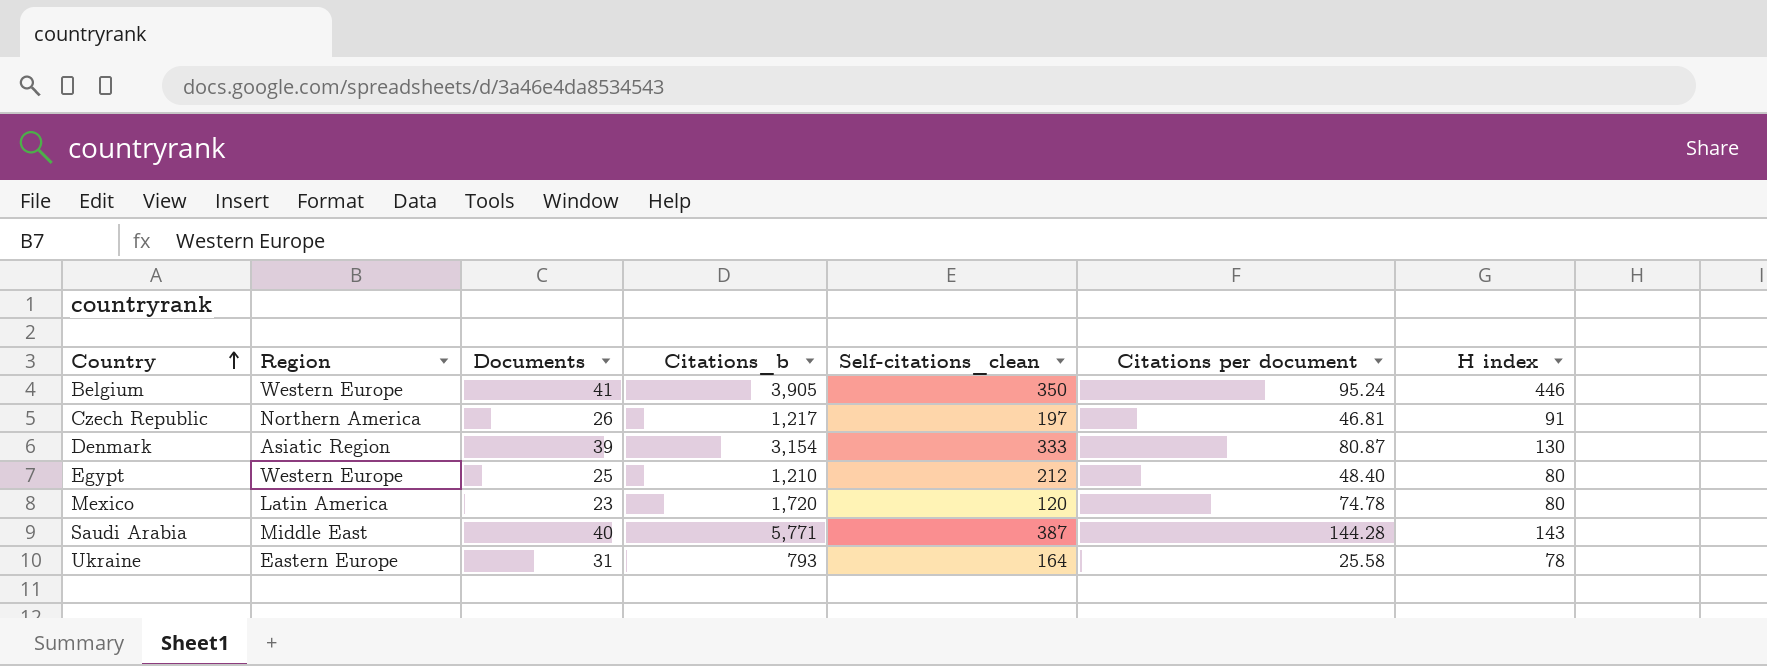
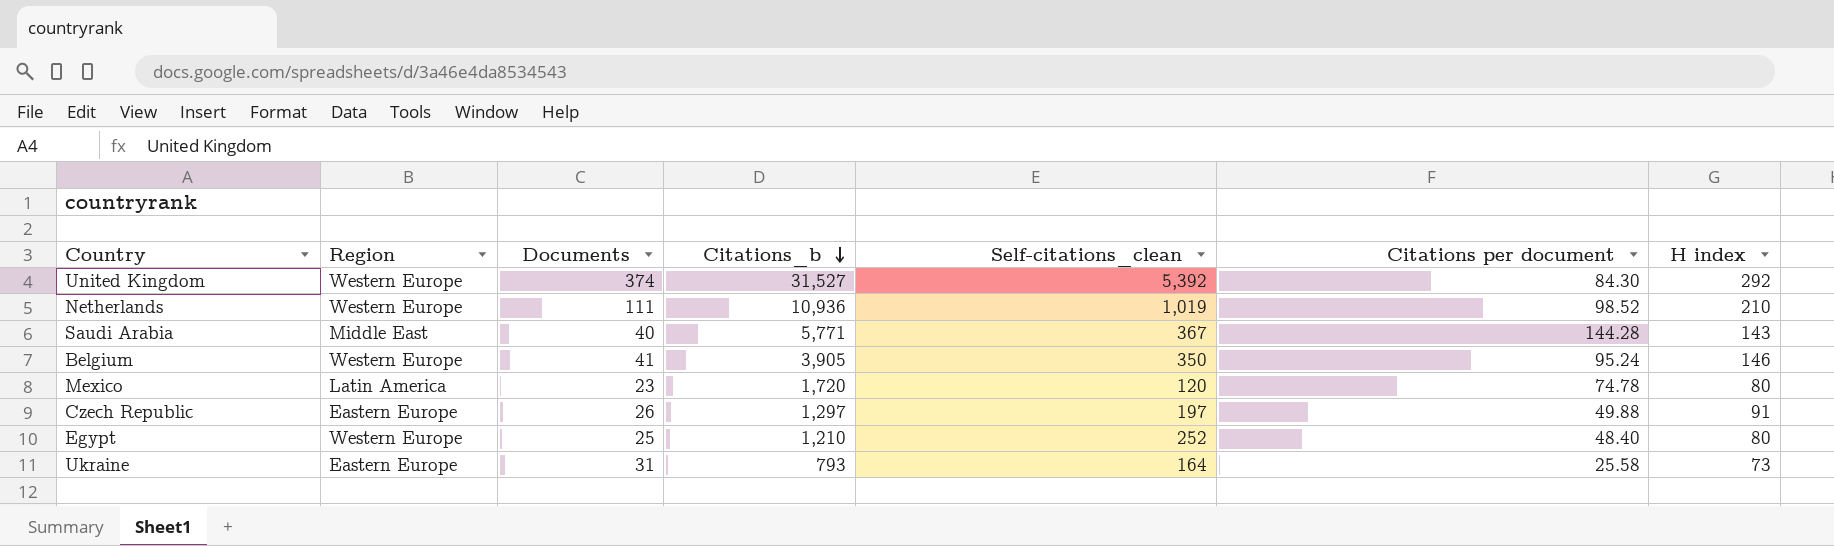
row order: Country ascending -> Citations_b descending
row Denmark: Asiatic Region | 39 | 3,154 | 333 | 80.87 | 130 -> none
row United Kingdom: none -> Western Europe | 374 | 31,527 | 5,392 | 84.30 | 292
row Netherlands: none -> Western Europe | 111 | 10,936 | 1,019 | 98.52 | 210
Saudi Arabia | Self-citations_clean: 387 -> 367
Belgium | H index: 446 -> 146
Czech Republic | Region: Northern America -> Eastern Europe
Czech Republic | Citations_b: 1,217 -> 1,297
Czech Republic | Citations per document: 46.81 -> 49.88
Egypt | Self-citations_clean: 212 -> 252
Ukraine | H index: 78 -> 73

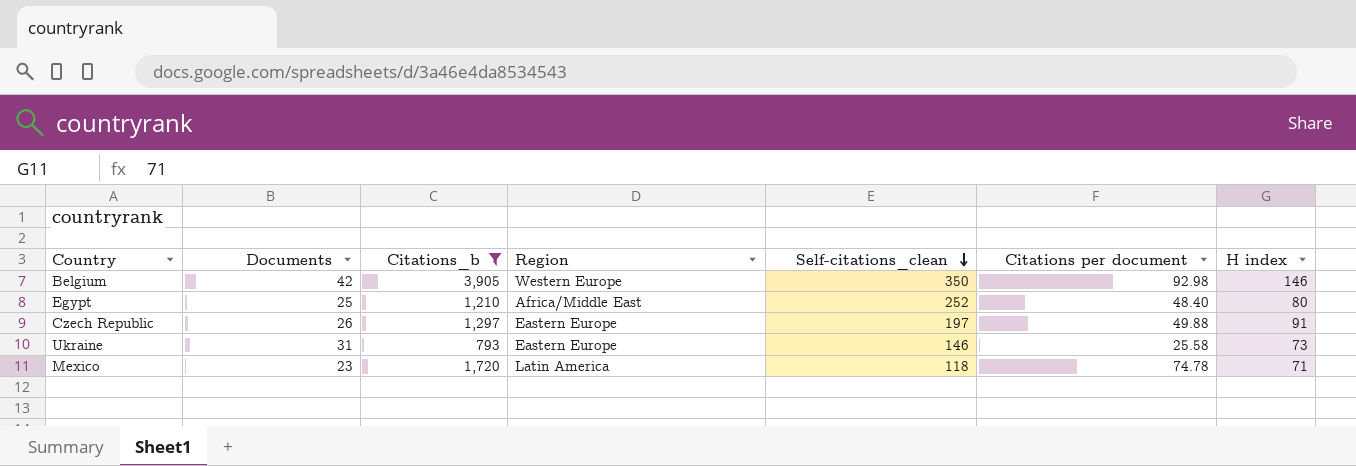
filter: none -> Citations_b <= 3,905
row order: Citations_b descending -> Self-citations_clean descending
column Region | position: 2 -> 4
Belgium | Documents: 41 -> 42
Belgium | Citations per document: 95.24 -> 92.98
Egypt | Region: Western Europe -> Africa/Middle East
Ukraine | Self-citations_clean: 164 -> 146
Mexico | Self-citations_clean: 120 -> 118
Mexico | H index: 80 -> 71

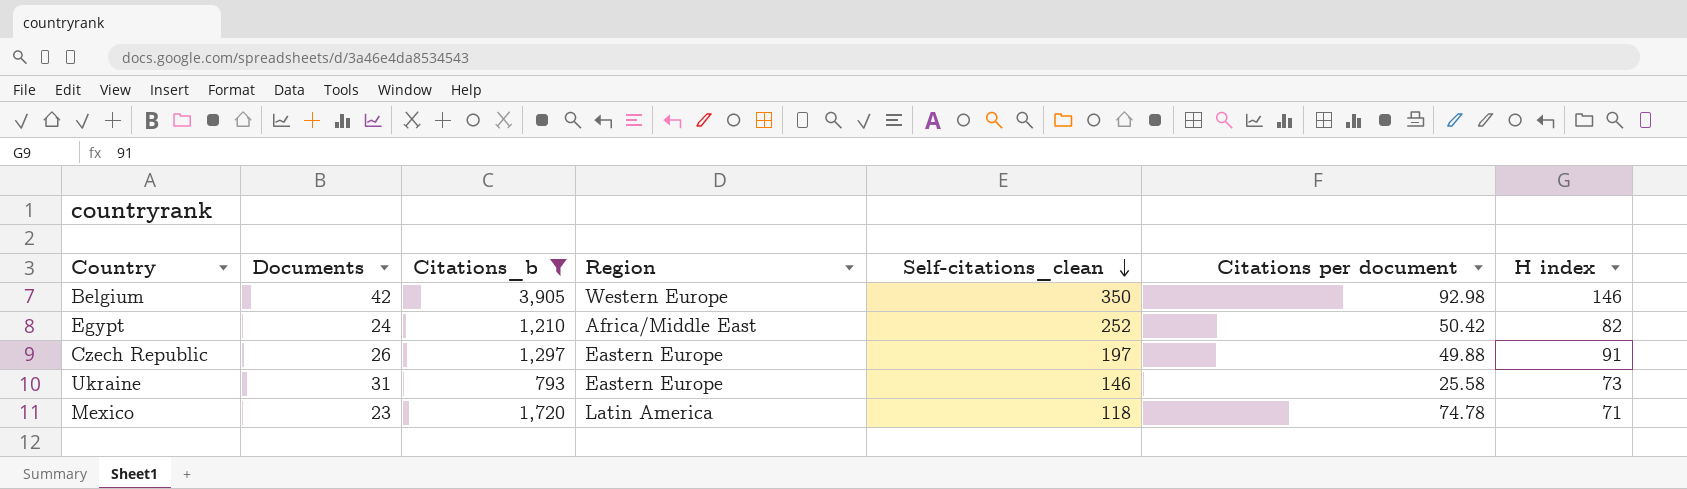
Egypt | Documents: 25 -> 24
Egypt | Citations per document: 48.40 -> 50.42
Egypt | H index: 80 -> 82

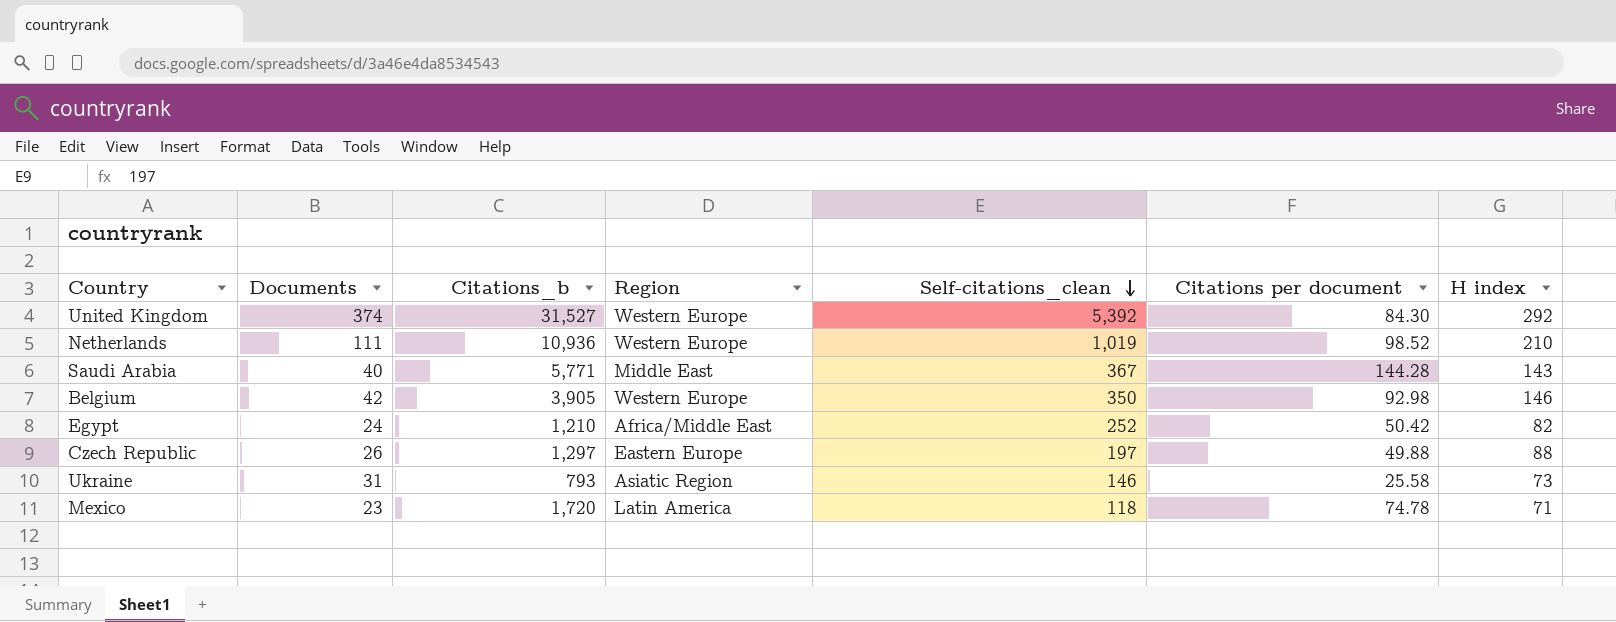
filter: Citations_b <= 3,905 -> none
Czech Republic | H index: 91 -> 88
Ukraine | Region: Eastern Europe -> Asiatic Region

